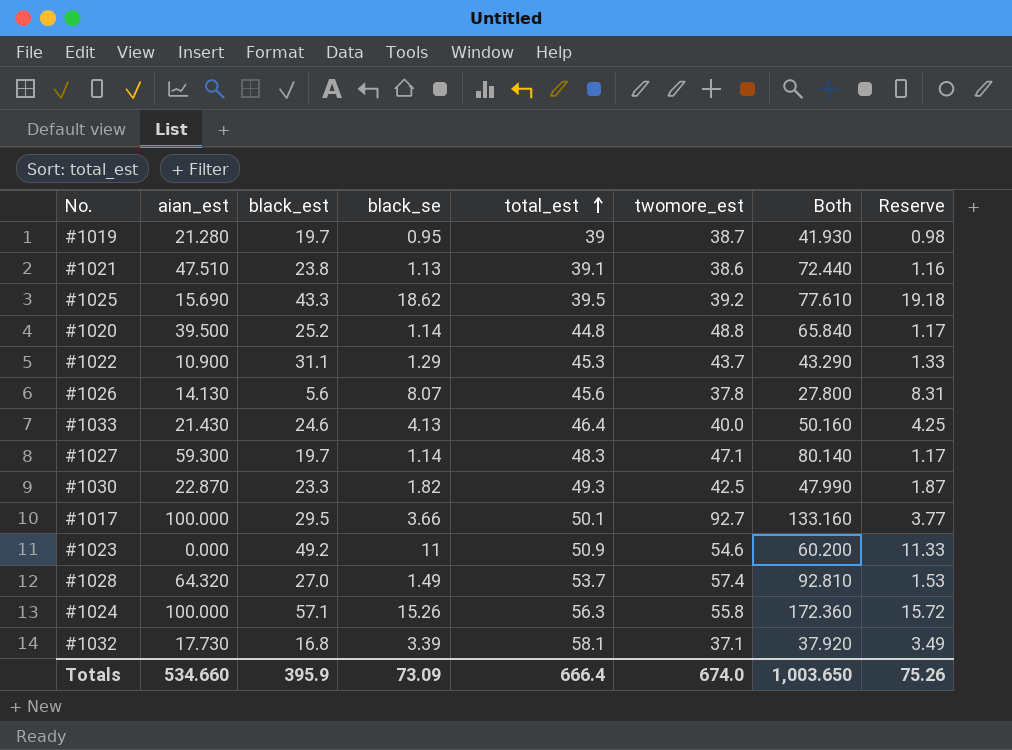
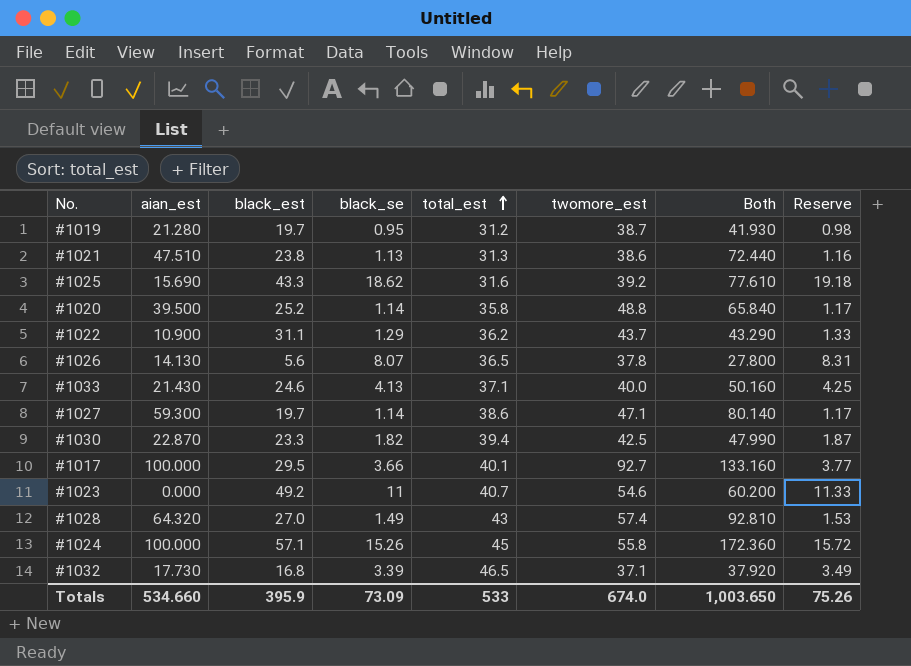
#1019 | total_est: 39 -> 31.2
#1021 | total_est: 39.1 -> 31.3
#1025 | total_est: 39.5 -> 31.6
#1020 | total_est: 44.8 -> 35.8
#1022 | total_est: 45.3 -> 36.2
#1026 | total_est: 45.6 -> 36.5
#1033 | total_est: 46.4 -> 37.1
#1027 | total_est: 48.3 -> 38.6
#1030 | total_est: 49.3 -> 39.4
#1017 | total_est: 50.1 -> 40.1
#1023 | total_est: 50.9 -> 40.7
#1028 | total_est: 53.7 -> 43
#1024 | total_est: 56.3 -> 45
#1032 | total_est: 58.1 -> 46.5
Totals | total_est: 666.4 -> 533

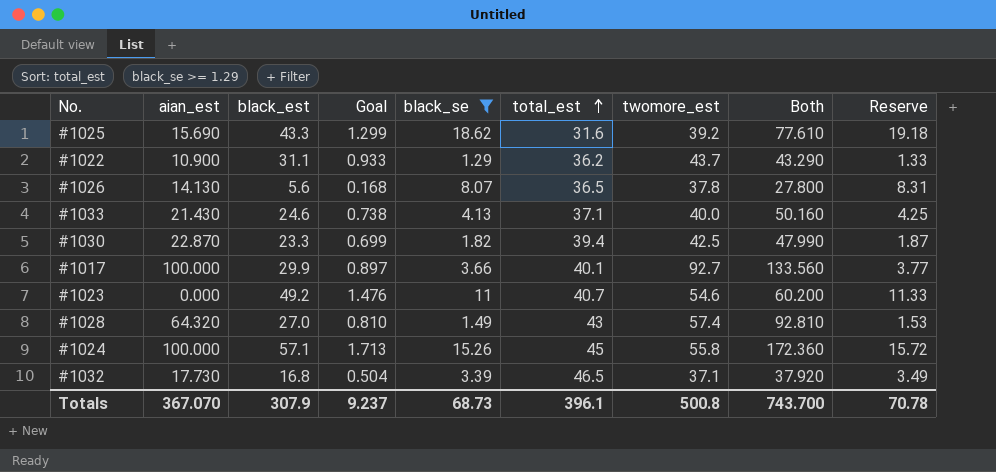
filter: none -> black_se >= 1.29
column Goal | formula: none -> [black_est] * 0.03
#1017 | black_est: 29.5 -> 29.9
#1017 | Both: 133.160 -> 133.560
Totals | aian_est: 534.660 -> 367.070
Totals | black_est: 395.9 -> 307.9
Totals | black_se: 73.09 -> 68.73
Totals | total_est: 533 -> 396.1
Totals | twomore_est: 674.0 -> 500.8
Totals | Both: 1,003.650 -> 743.700
Totals | Reserve: 75.26 -> 70.78

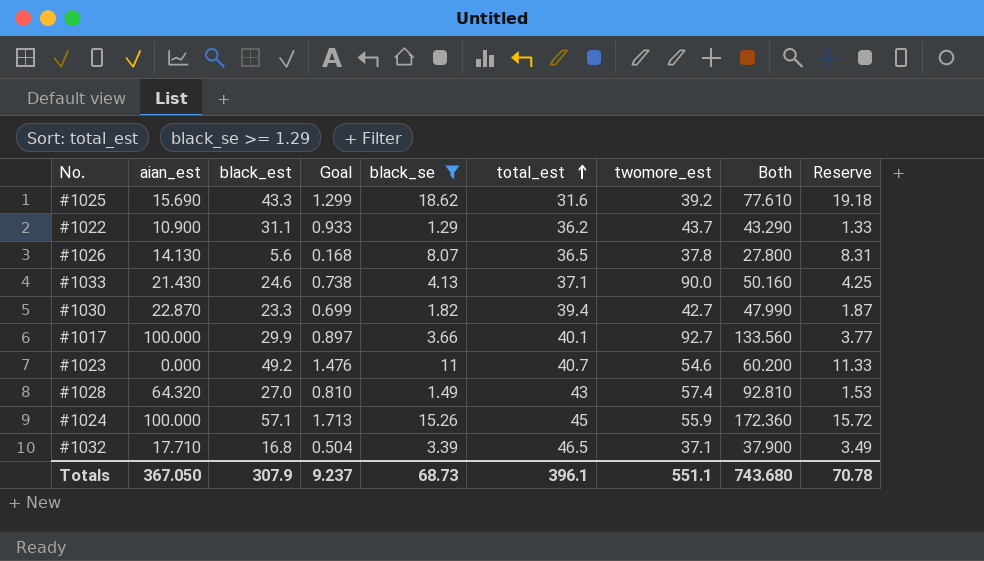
#1033 | twomore_est: 40.0 -> 90.0
#1030 | twomore_est: 42.5 -> 42.7
#1024 | twomore_est: 55.8 -> 55.9
#1032 | aian_est: 17.730 -> 17.710
#1032 | Both: 37.920 -> 37.900
Totals | aian_est: 367.070 -> 367.050
Totals | twomore_est: 500.8 -> 551.1
Totals | Both: 743.700 -> 743.680

